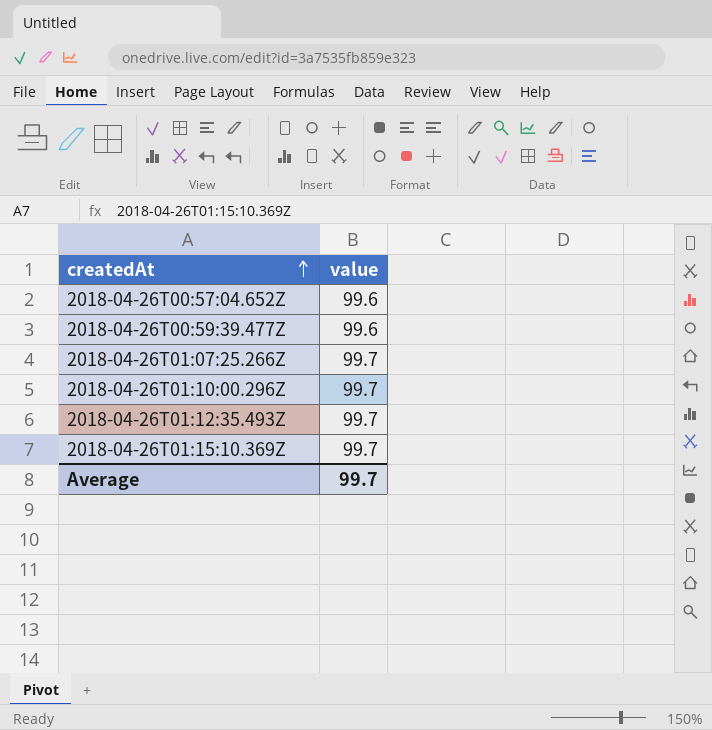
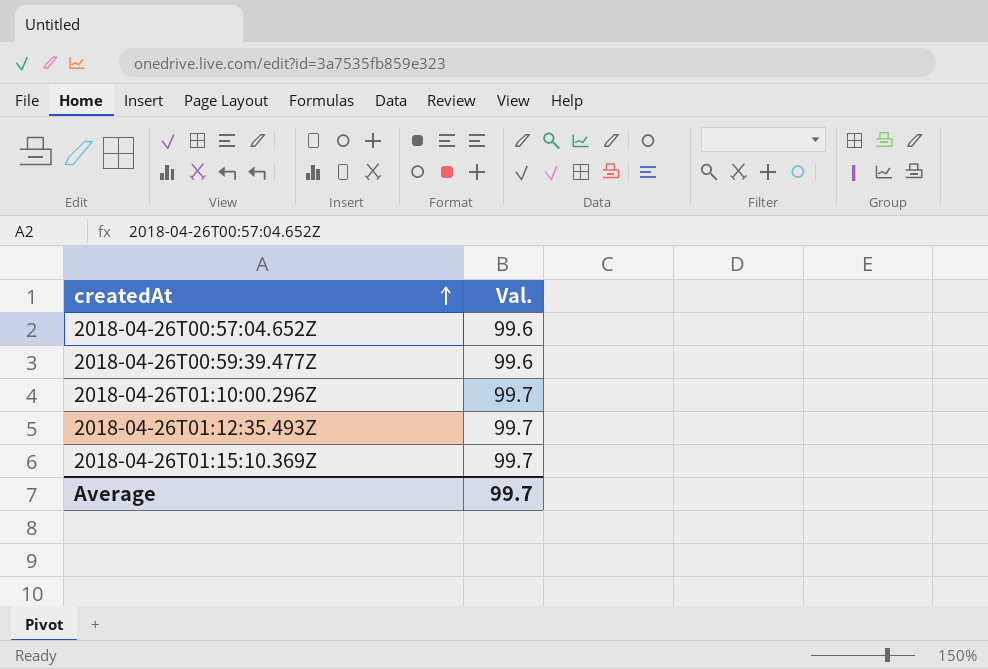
column name: value -> Val.
row 2018-04-26T01:07:25.266Z: 99.7 -> none

